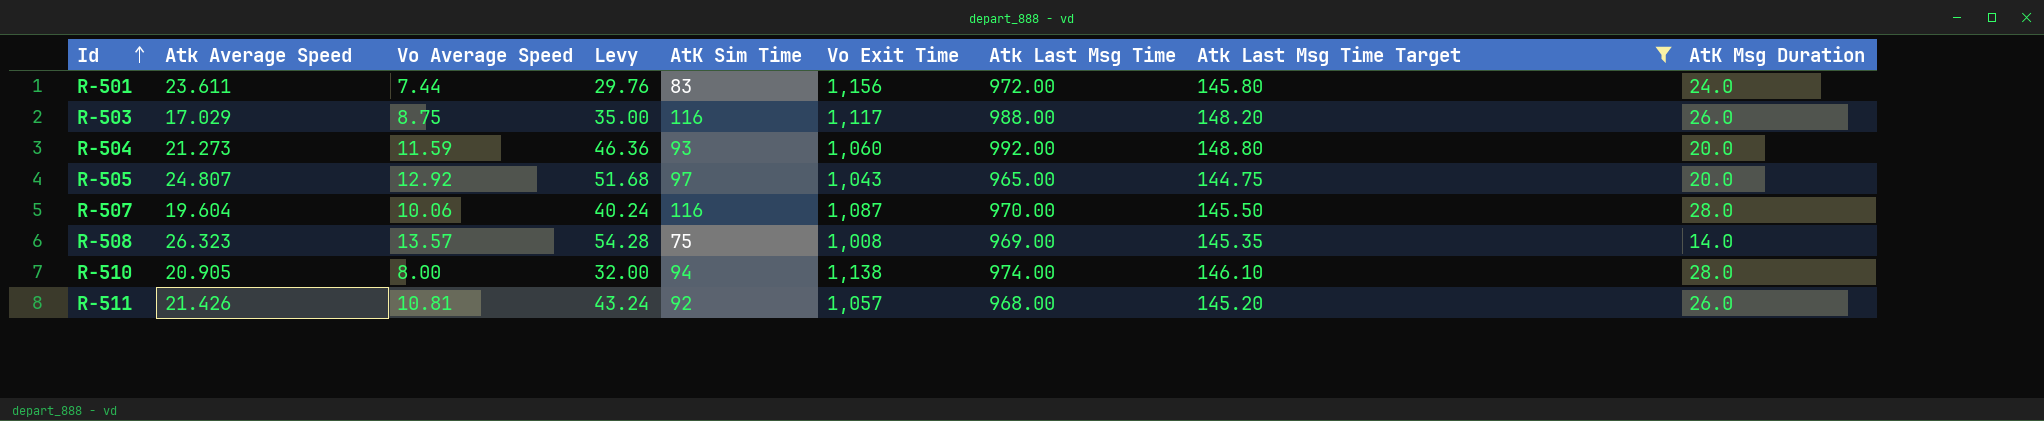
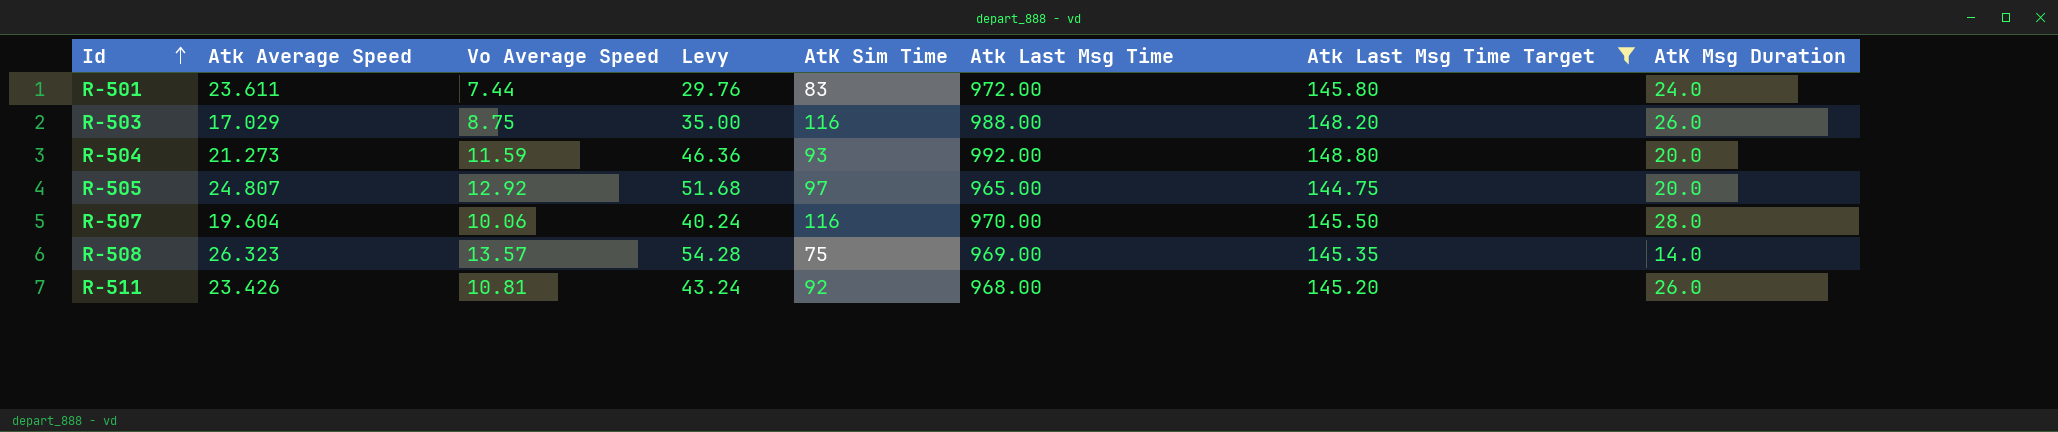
column Vo Exit Time | position: 6 -> none
row R-510: 20.905 | 8.00 | 32.00 | 94 | 1,138 | 974.00 | 146.10 | 28.0 -> none
R-511 | Atk Average Speed: 21.426 -> 23.426

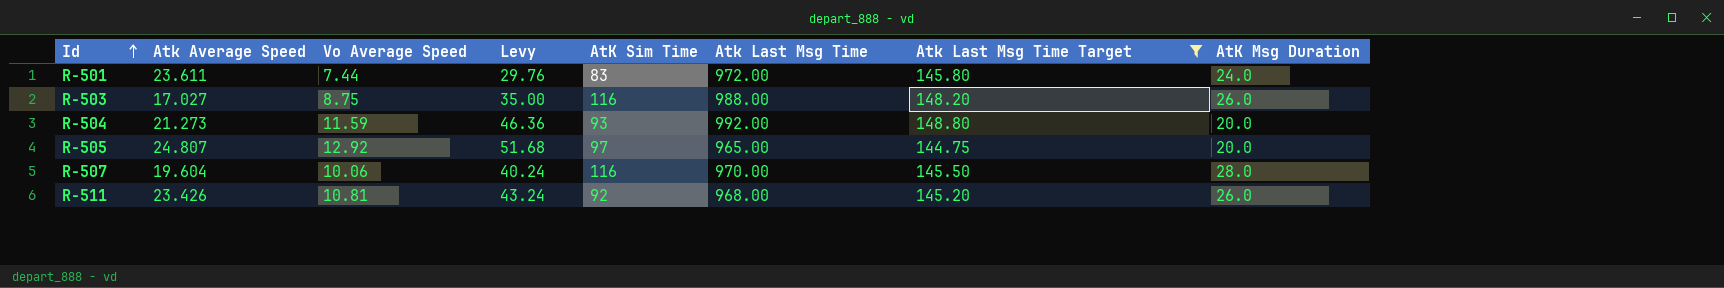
row R-508: 26.323 | 13.57 | 54.28 | 75 | 969.00 | 145.35 | 14.0 -> none
R-503 | Atk Average Speed: 17.029 -> 17.027

